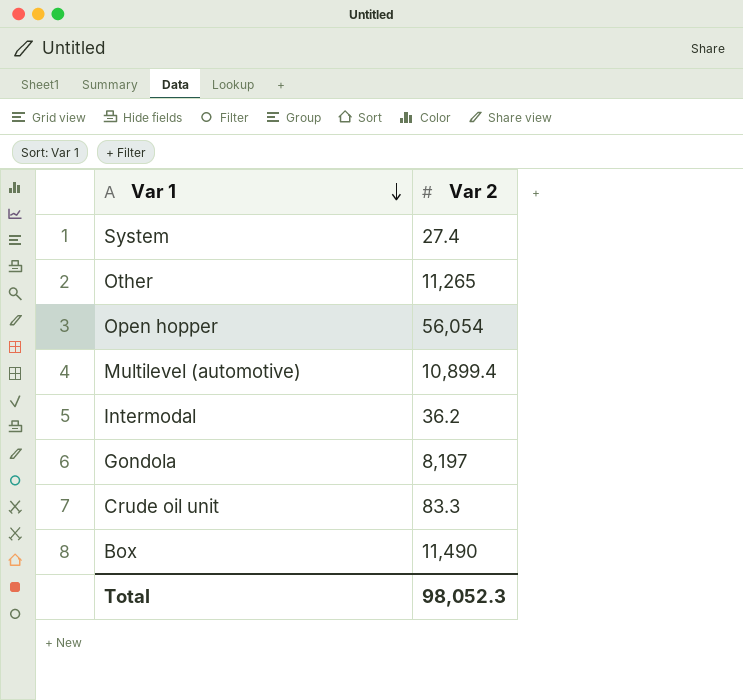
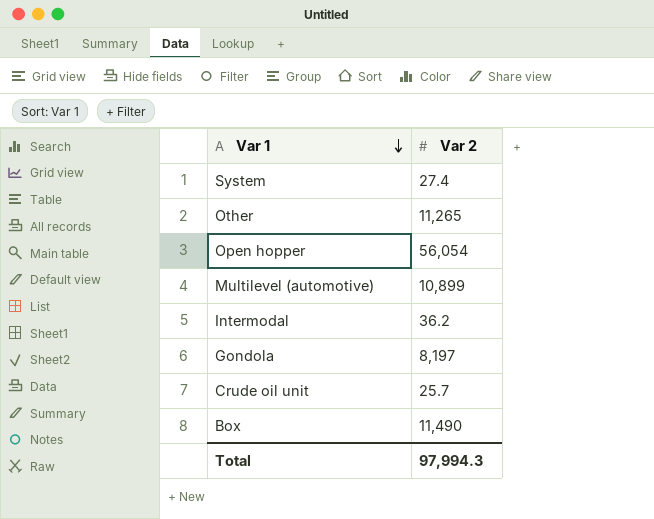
Multilevel (automotive) | Var 2: 10,899.4 -> 10,899
Crude oil unit | Var 2: 83.3 -> 25.7
Total | Var 2: 98,052.3 -> 97,994.3

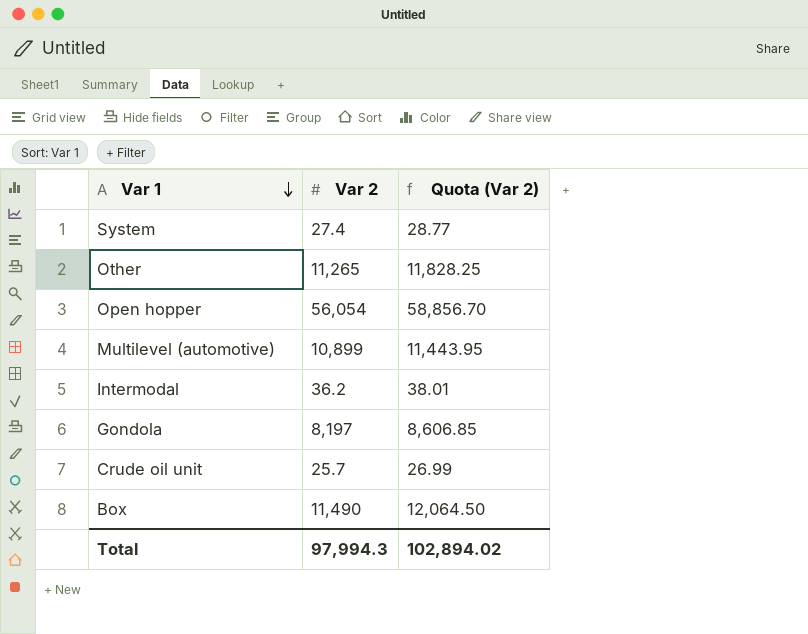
column Quota (Var 2) | formula: none -> [Var 2] * 1.05

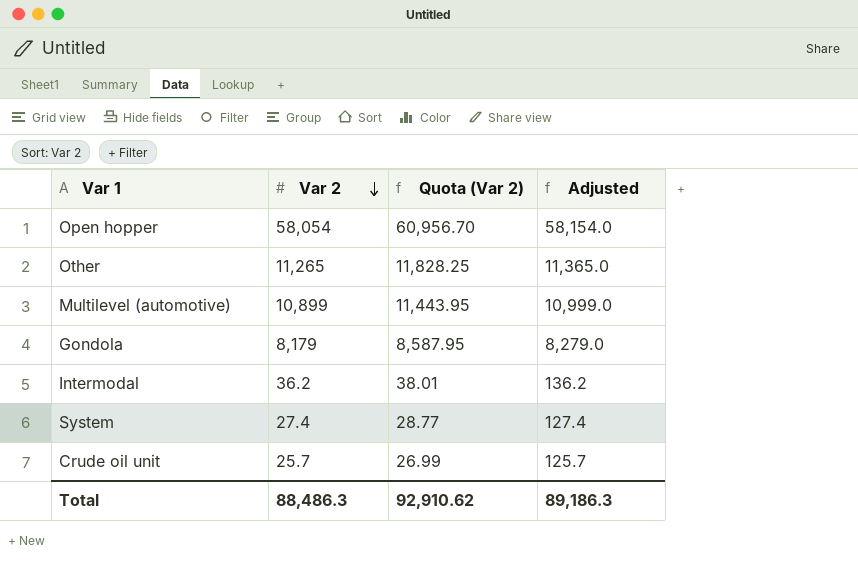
row order: Var 1 descending -> Var 2 descending
column Adjusted | formula: none -> [Var 2] + 100
row Box: 11,490 | 12,064.50 -> none
Open hopper | Var 2: 56,054 -> 58,054
Open hopper | Quota (Var 2): 58,856.70 -> 60,956.70
Gondola | Var 2: 8,197 -> 8,179
Gondola | Quota (Var 2): 8,606.85 -> 8,587.95
Total | Var 2: 97,994.3 -> 88,486.3
Total | Quota (Var 2): 102,894.02 -> 92,910.62

